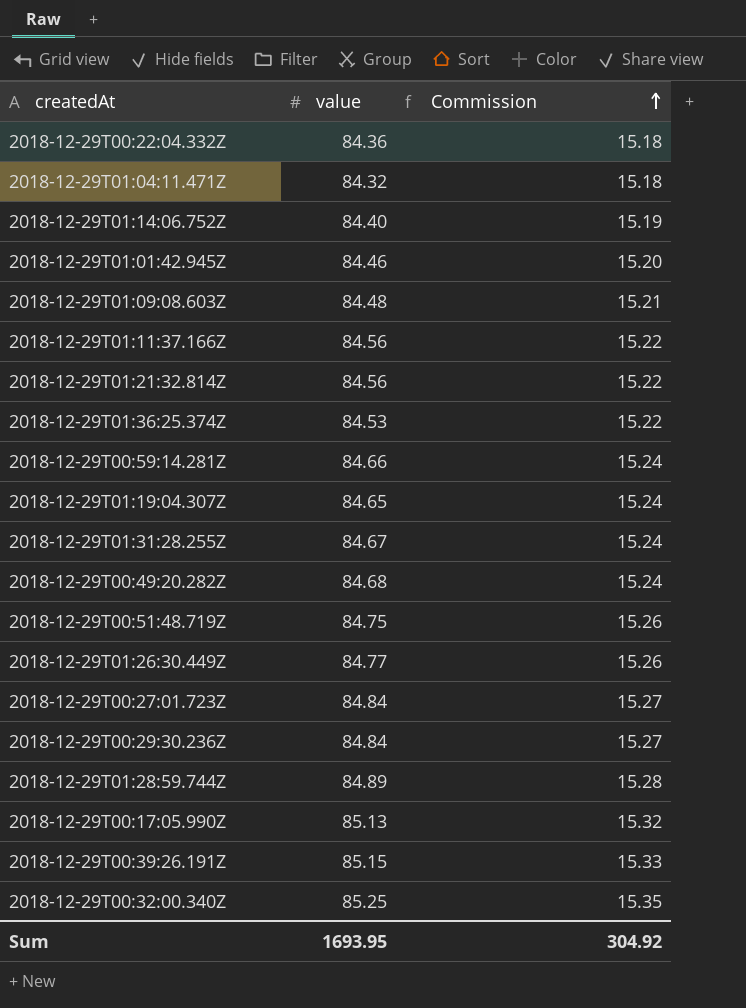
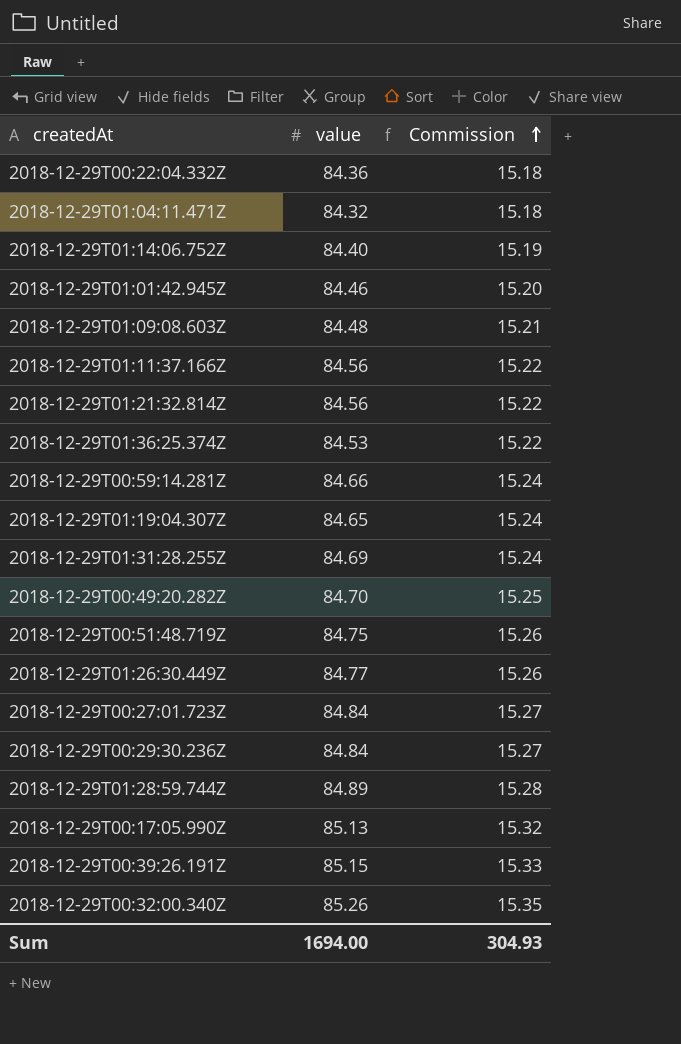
2018-12-29T01:31:28.255Z | value: 84.67 -> 84.69
2018-12-29T00:49:20.282Z | value: 84.68 -> 84.70
2018-12-29T00:49:20.282Z | Commission: 15.24 -> 15.25
2018-12-29T00:32:00.340Z | value: 85.25 -> 85.26
Sum | value: 1693.95 -> 1694.00
Sum | Commission: 304.92 -> 304.93

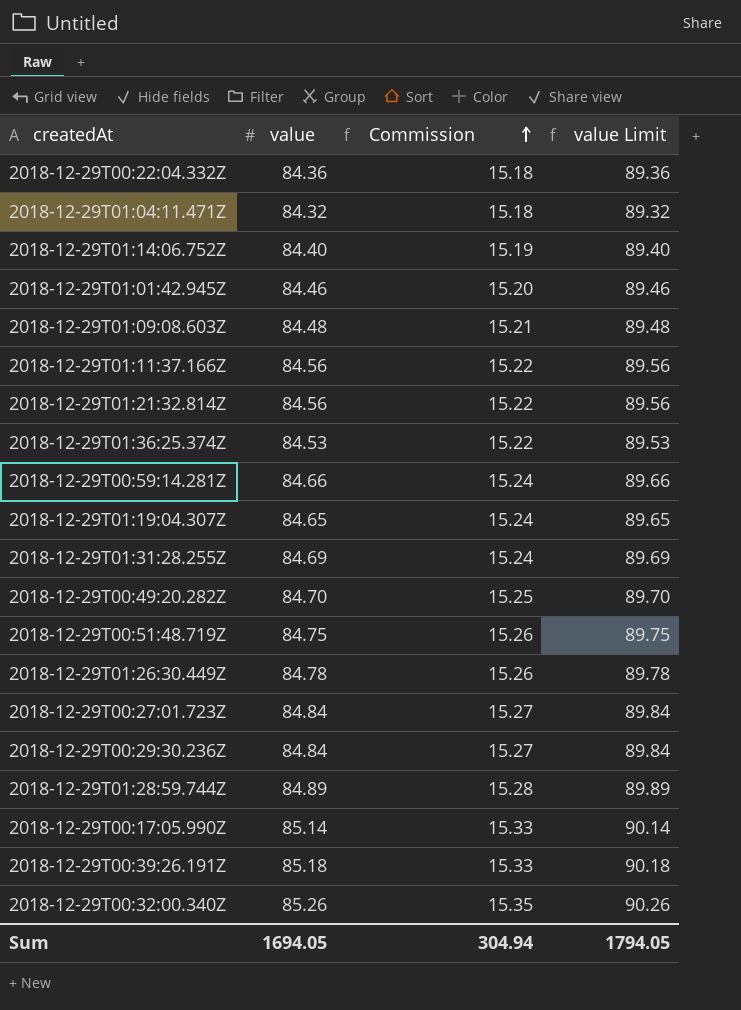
column value Limit | formula: none -> [value] + 5
2018-12-29T01:26:30.449Z | value: 84.77 -> 84.78
2018-12-29T00:17:05.990Z | value: 85.13 -> 85.14
2018-12-29T00:17:05.990Z | Commission: 15.32 -> 15.33
2018-12-29T00:39:26.191Z | value: 85.15 -> 85.18
Sum | value: 1694.00 -> 1694.05
Sum | Commission: 304.93 -> 304.94

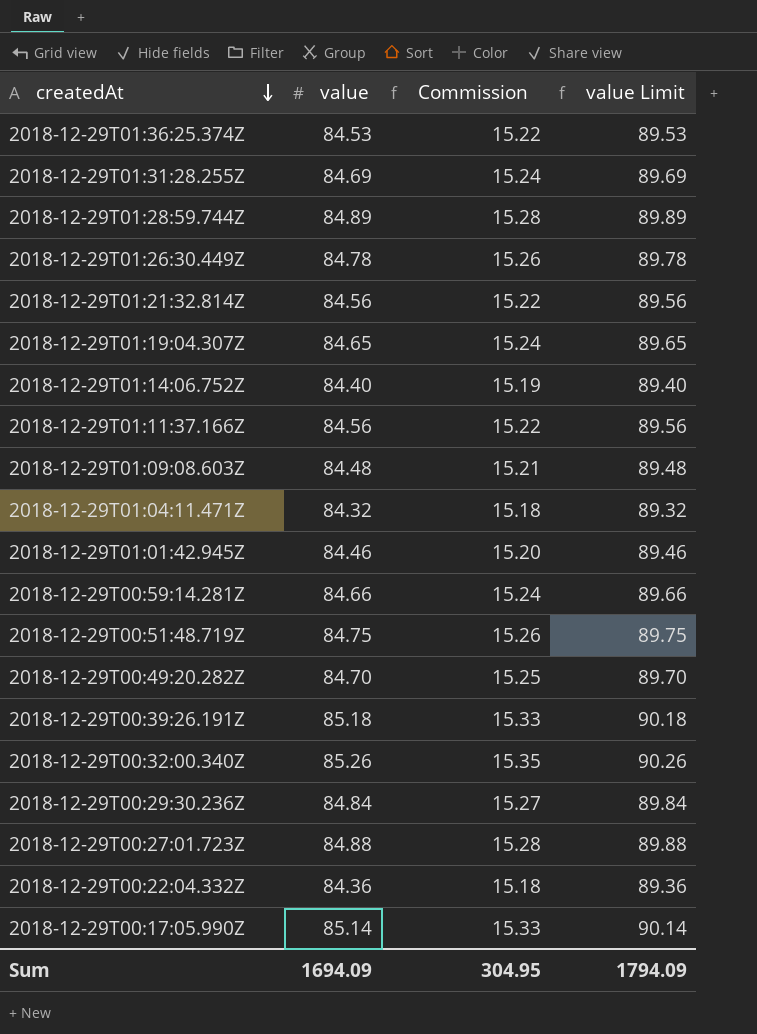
row order: Commission ascending -> createdAt descending
2018-12-29T00:27:01.723Z | value: 84.84 -> 84.88
2018-12-29T00:27:01.723Z | Commission: 15.27 -> 15.28
2018-12-29T00:27:01.723Z | value Limit: 89.84 -> 89.88
Sum | value: 1694.05 -> 1694.09
Sum | Commission: 304.94 -> 304.95
Sum | value Limit: 1794.05 -> 1794.09

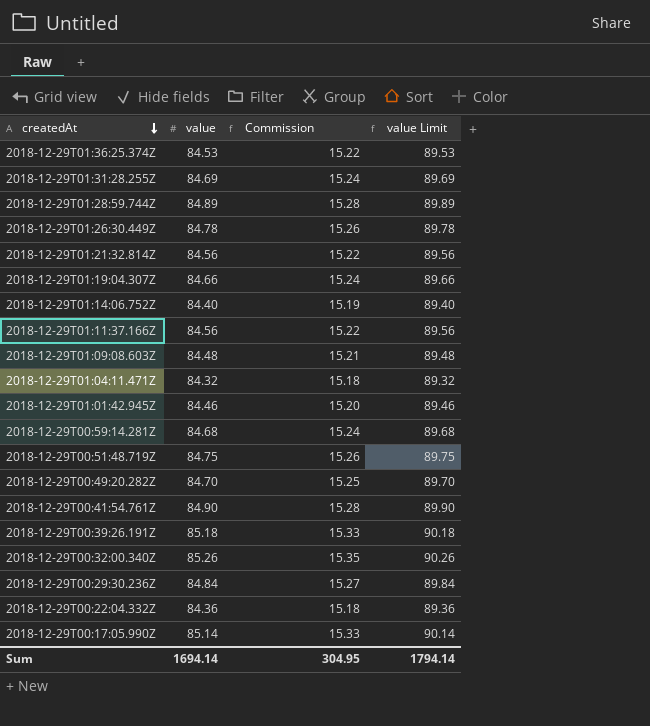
row 2018-12-29T00:27:01.723Z: 84.88 | 15.28 | 89.88 -> none
2018-12-29T01:19:04.307Z | value: 84.65 -> 84.66
2018-12-29T01:19:04.307Z | value Limit: 89.65 -> 89.66
2018-12-29T00:59:14.281Z | value: 84.66 -> 84.68
2018-12-29T00:59:14.281Z | value Limit: 89.66 -> 89.68
row 2018-12-29T00:41:54.761Z: none -> 84.90 | 15.28 | 89.90
Sum | value: 1694.09 -> 1694.14
Sum | value Limit: 1794.09 -> 1794.14

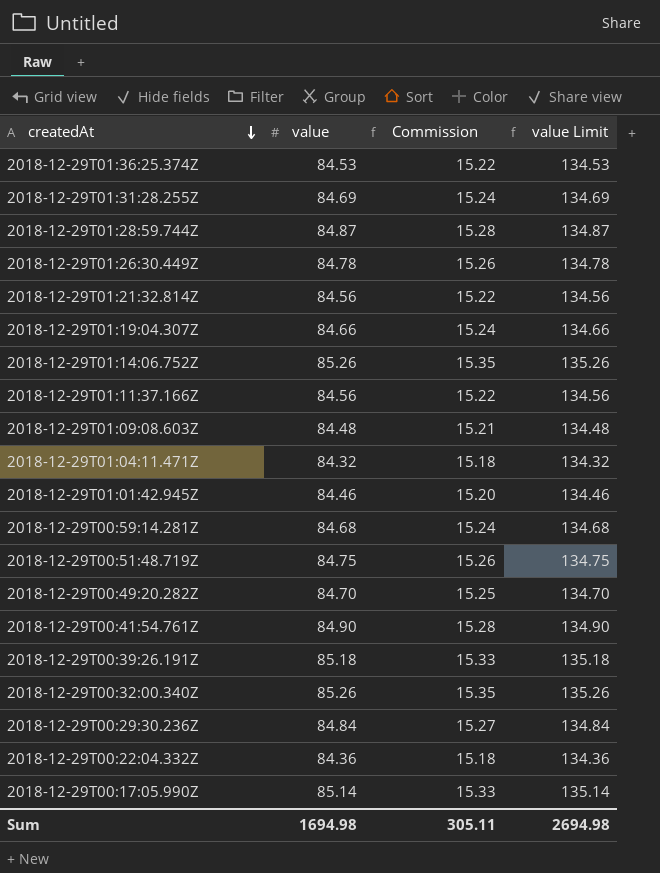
column value Limit | formula: [value] + 5 -> [value] + 50
2018-12-29T01:28:59.744Z | value: 84.89 -> 84.87
2018-12-29T01:14:06.752Z | value: 84.40 -> 85.26
2018-12-29T01:14:06.752Z | Commission: 15.19 -> 15.35
Sum | value: 1694.14 -> 1694.98
Sum | Commission: 304.95 -> 305.11
Sum | value Limit: 1794.14 -> 2694.98

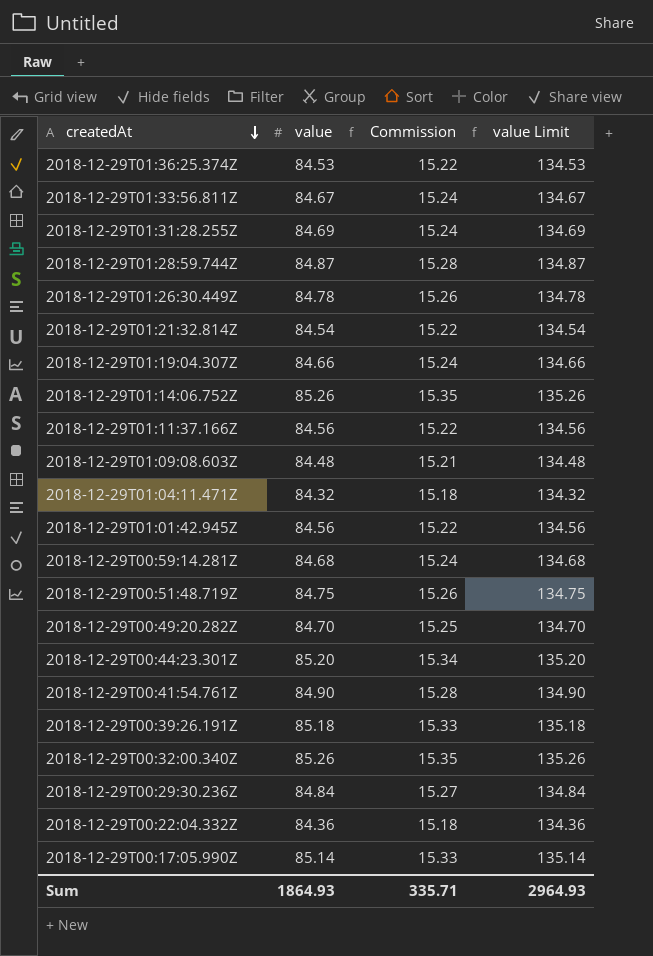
row 2018-12-29T01:33:56.811Z: none -> 84.67 | 15.24 | 134.67
2018-12-29T01:21:32.814Z | value: 84.56 -> 84.54
2018-12-29T01:21:32.814Z | value Limit: 134.56 -> 134.54
2018-12-29T01:01:42.945Z | value: 84.46 -> 84.56
2018-12-29T01:01:42.945Z | Commission: 15.20 -> 15.22
2018-12-29T01:01:42.945Z | value Limit: 134.46 -> 134.56
row 2018-12-29T00:44:23.301Z: none -> 85.20 | 15.34 | 135.20
Sum | value: 1694.98 -> 1864.93
Sum | Commission: 305.11 -> 335.71
Sum | value Limit: 2694.98 -> 2964.93

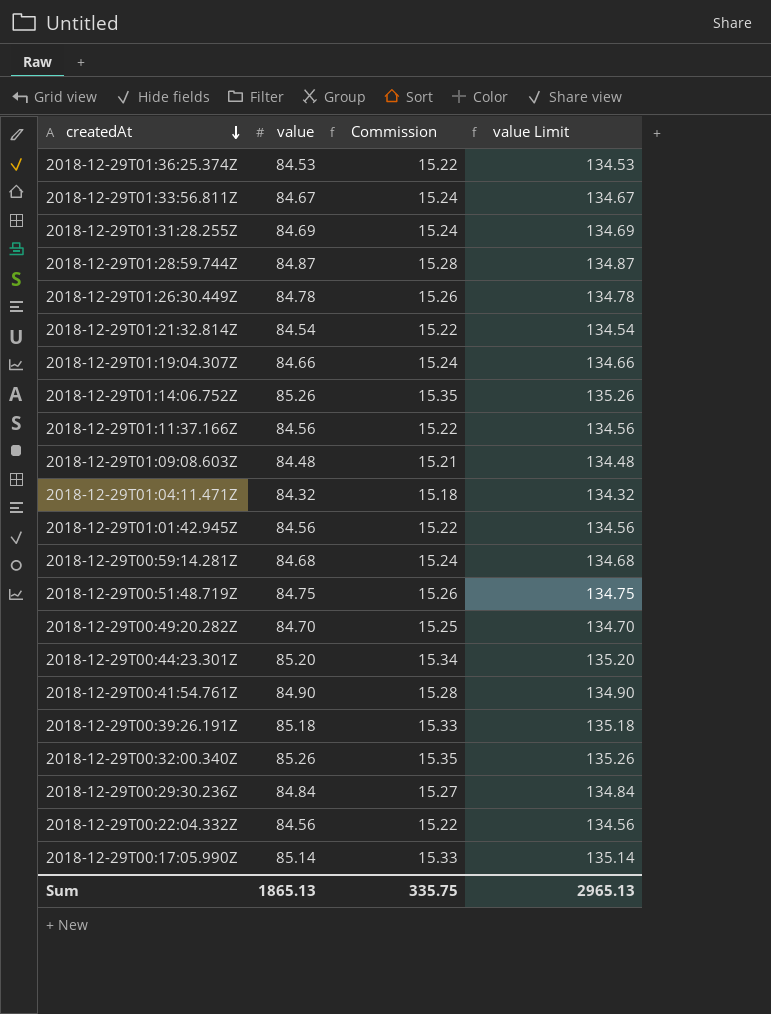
2018-12-29T00:22:04.332Z | value: 84.36 -> 84.56
2018-12-29T00:22:04.332Z | Commission: 15.18 -> 15.22
2018-12-29T00:22:04.332Z | value Limit: 134.36 -> 134.56
Sum | value: 1864.93 -> 1865.13
Sum | Commission: 335.71 -> 335.75
Sum | value Limit: 2964.93 -> 2965.13

